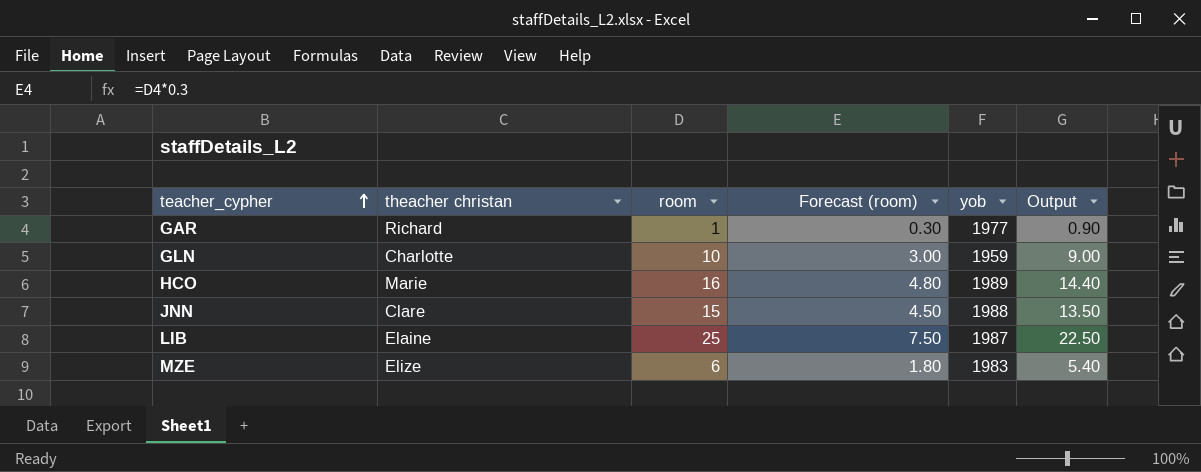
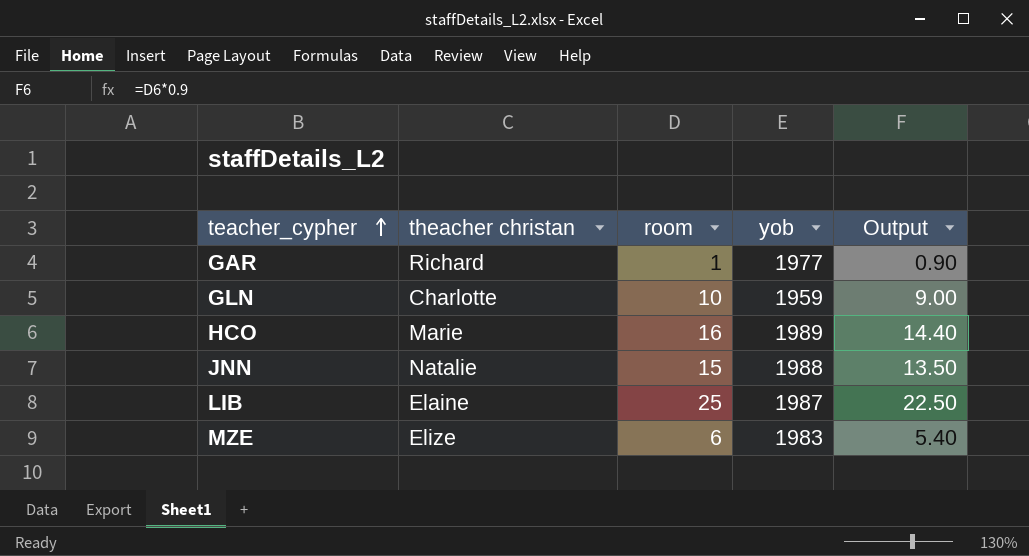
column Forecast (room) | formula: [room] * 0.3 -> none
JNN | theacher christan: Clare -> Natalie

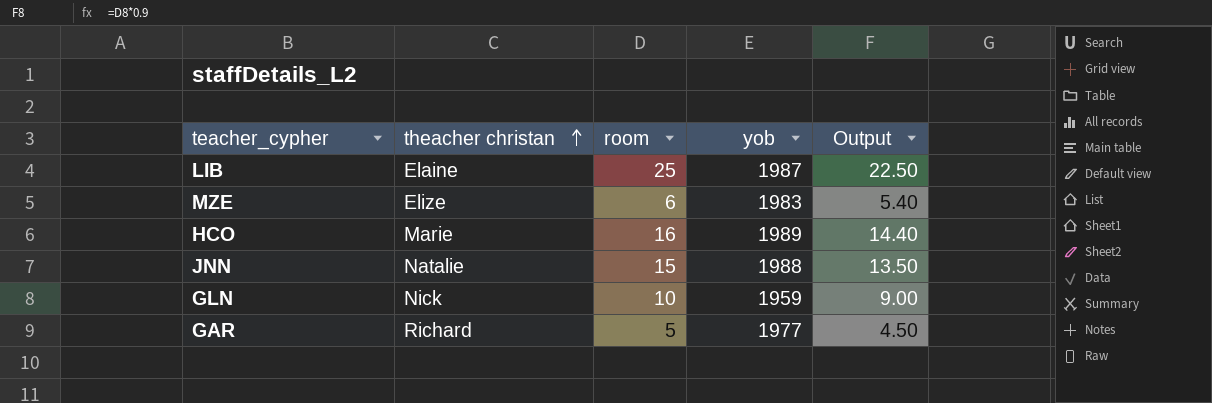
row order: teacher_cypher ascending -> theacher christan ascending
GLN | theacher christan: Charlotte -> Nick
GAR | room: 1 -> 5
GAR | Output: 0.90 -> 4.50

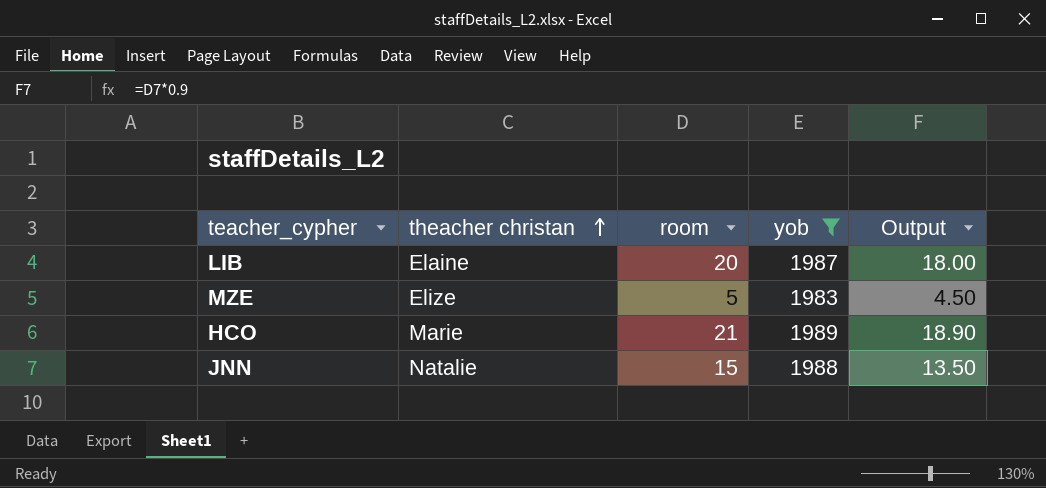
filter: none -> yob >= 1983
LIB | room: 25 -> 20
LIB | Output: 22.50 -> 18.00
MZE | room: 6 -> 5
MZE | Output: 5.40 -> 4.50
HCO | room: 16 -> 21
HCO | Output: 14.40 -> 18.90

